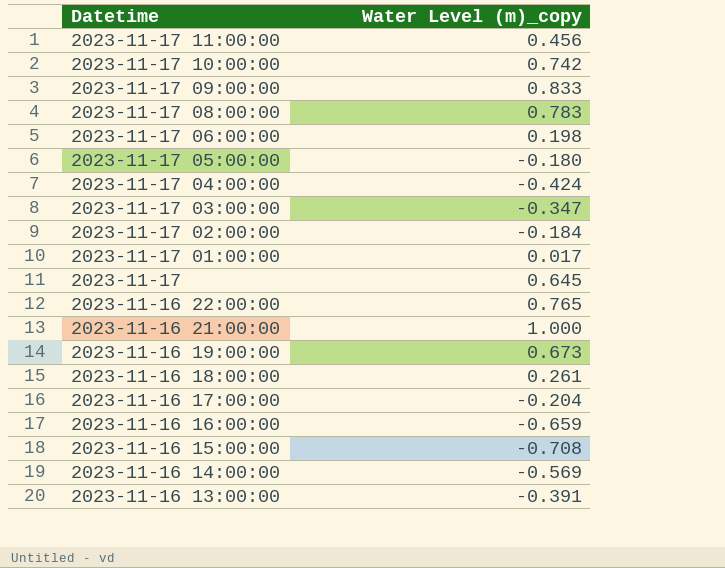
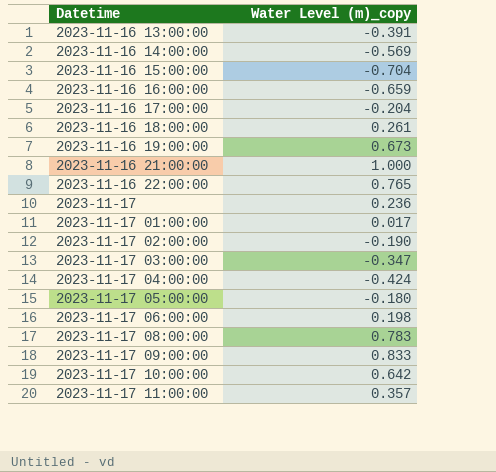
row order: Datetime descending -> Datetime ascending
2023-11-16 15:00:00 | Water Level (m)_copy: -0.708 -> -0.704
2023-11-17 | Water Level (m)_copy: 0.645 -> 0.236
2023-11-17 02:00:00 | Water Level (m)_copy: -0.184 -> -0.190
2023-11-17 10:00:00 | Water Level (m)_copy: 0.742 -> 0.642
2023-11-17 11:00:00 | Water Level (m)_copy: 0.456 -> 0.357

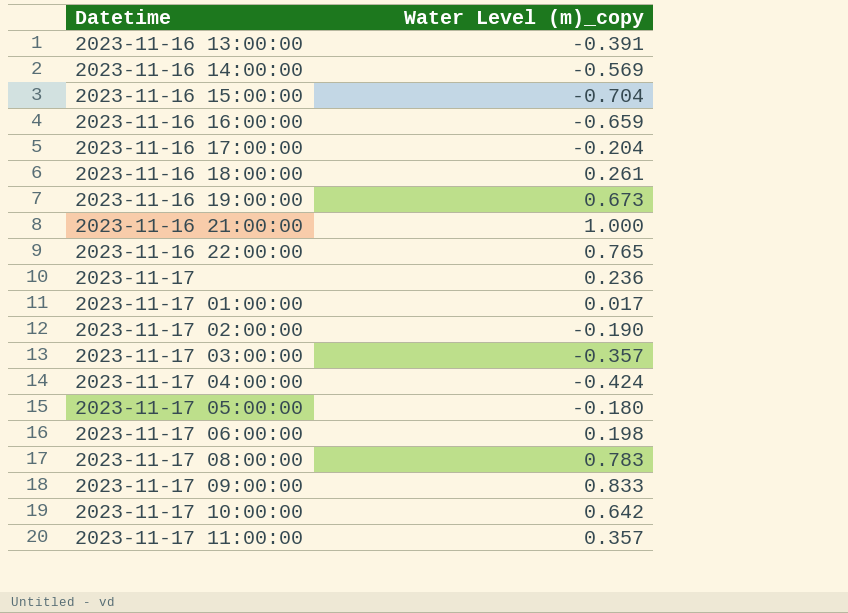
2023-11-17 03:00:00 | Water Level (m)_copy: -0.347 -> -0.357

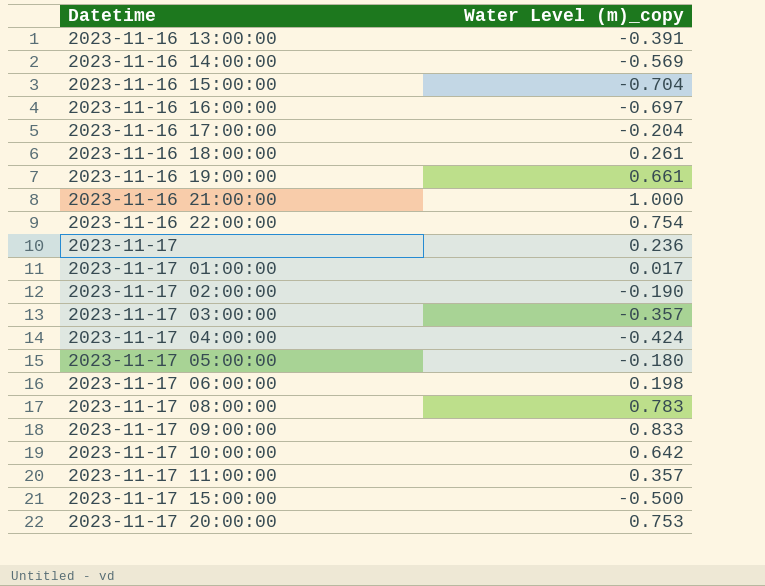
2023-11-16 16:00:00 | Water Level (m)_copy: -0.659 -> -0.697
2023-11-16 19:00:00 | Water Level (m)_copy: 0.673 -> 0.661
2023-11-16 22:00:00 | Water Level (m)_copy: 0.765 -> 0.754
row 2023-11-17 15:00:00: none -> -0.500
row 2023-11-17 20:00:00: none -> 0.753

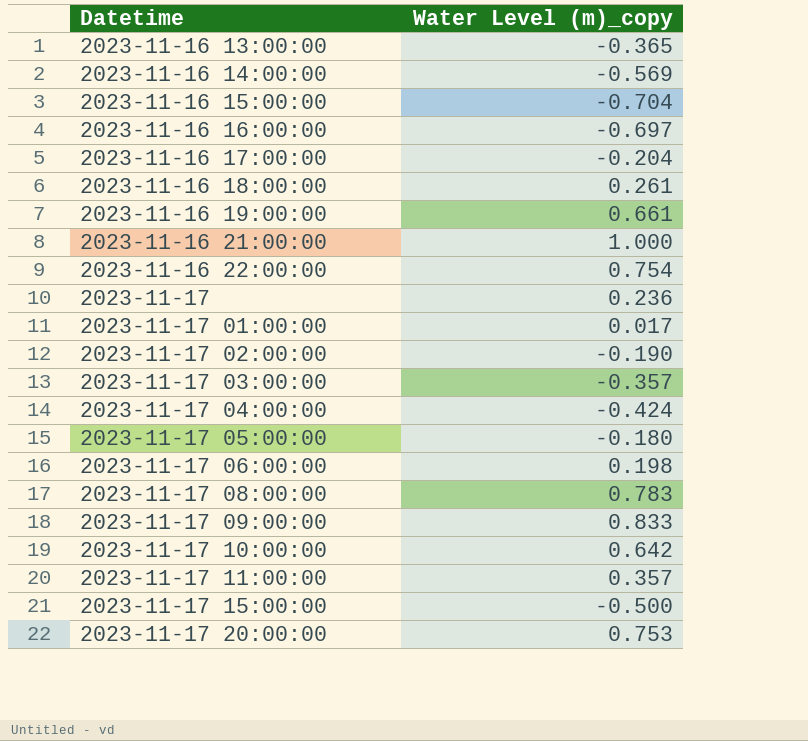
2023-11-16 13:00:00 | Water Level (m)_copy: -0.391 -> -0.365

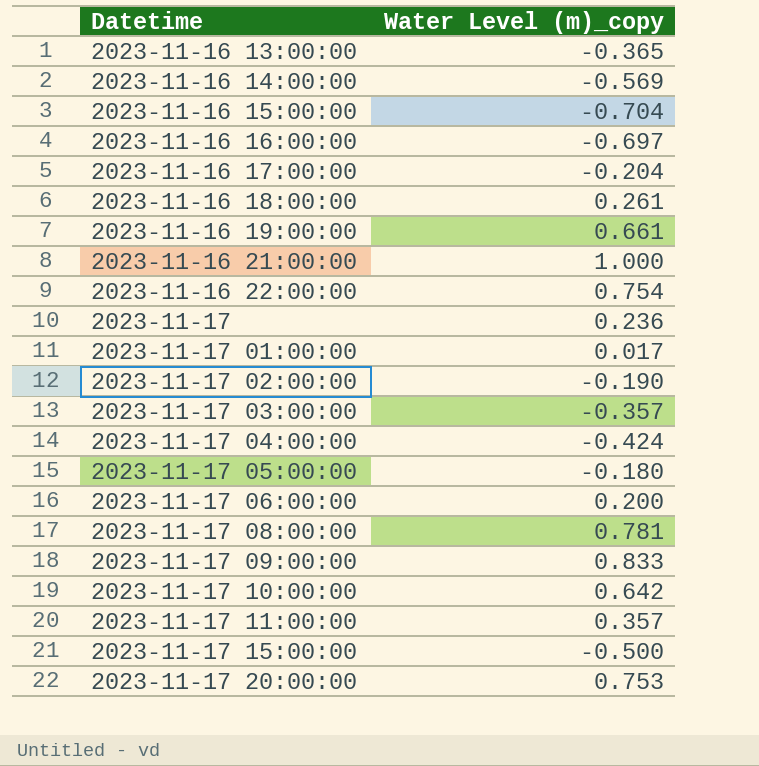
2023-11-17 06:00:00 | Water Level (m)_copy: 0.198 -> 0.200
2023-11-17 08:00:00 | Water Level (m)_copy: 0.783 -> 0.781

